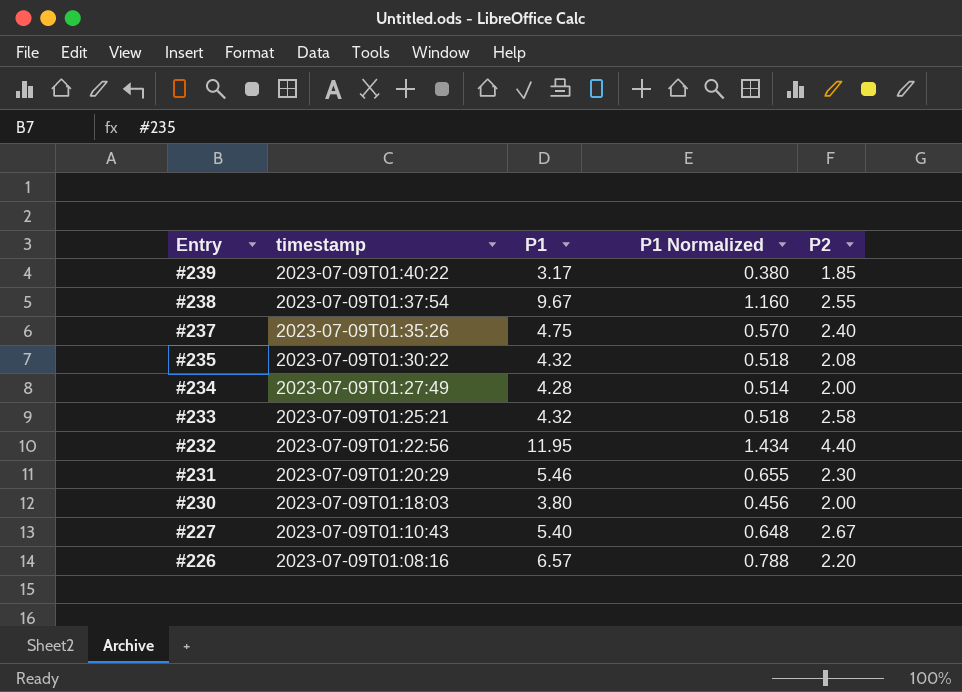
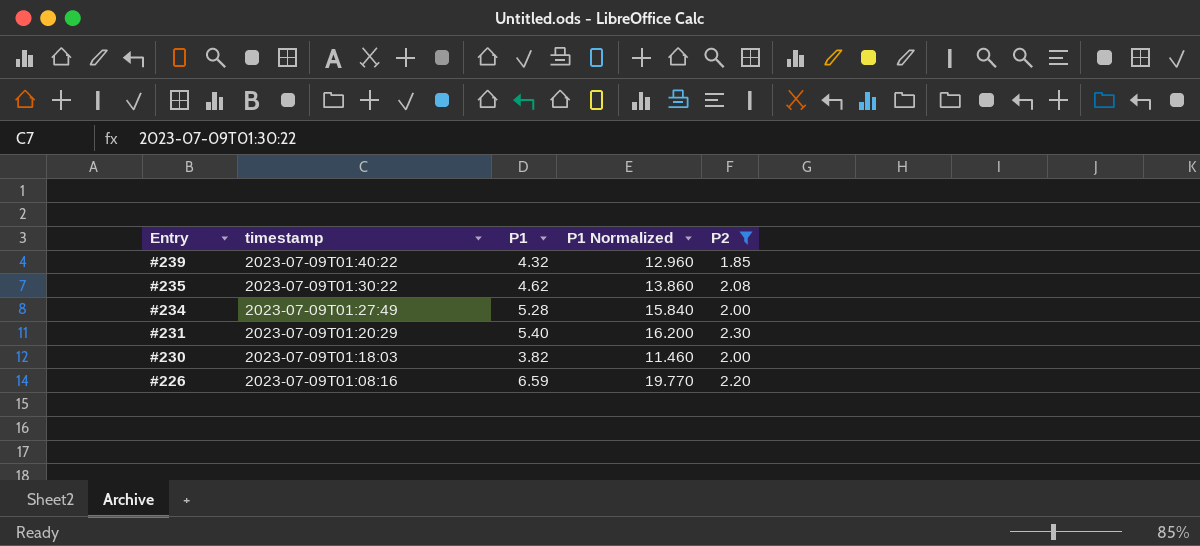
filter: none -> P2 <= 2.30
column P1 Normalized | formula: [P1] * 0.12 -> [P1] * 3
#239 | P1: 3.17 -> 4.32
#235 | P1: 4.32 -> 4.62
#234 | P1: 4.28 -> 5.28
#231 | P1: 5.46 -> 5.40
#230 | P1: 3.80 -> 3.82
#226 | P1: 6.57 -> 6.59

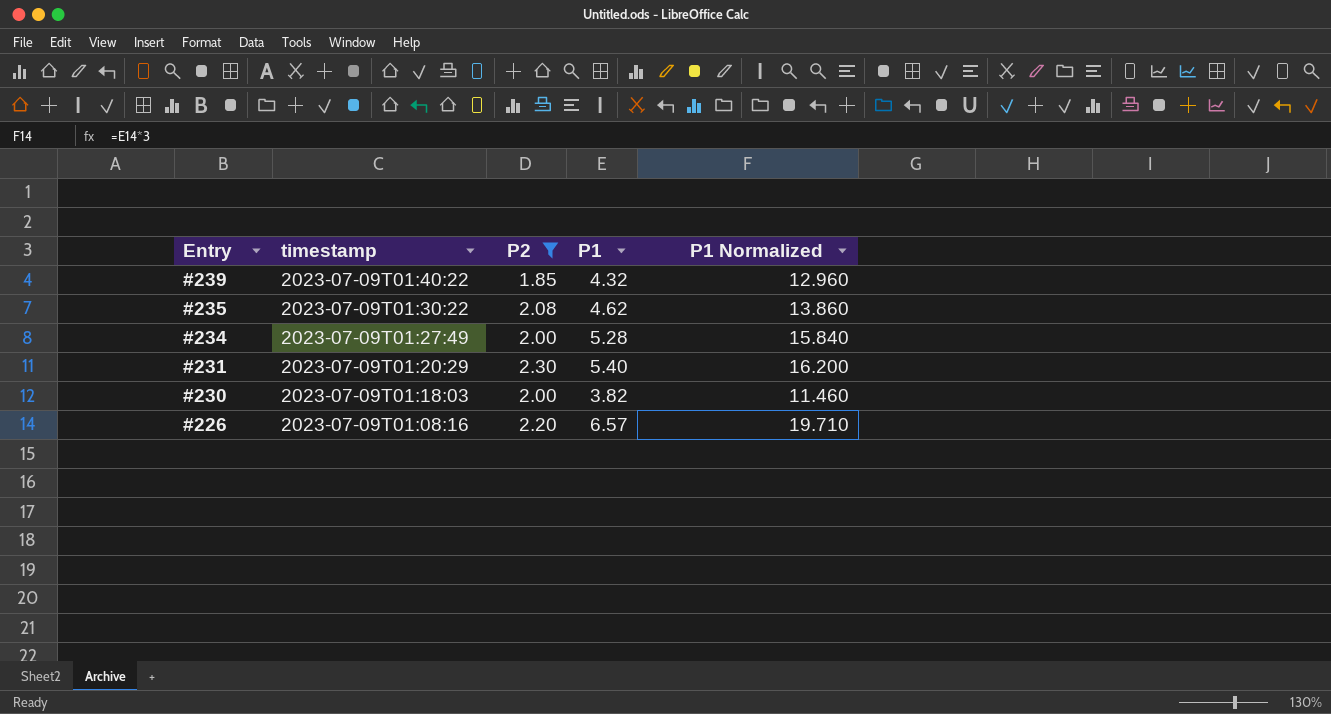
column P2 | position: 5 -> 3
#226 | P1: 6.59 -> 6.57
#226 | P1 Normalized: 19.770 -> 19.710

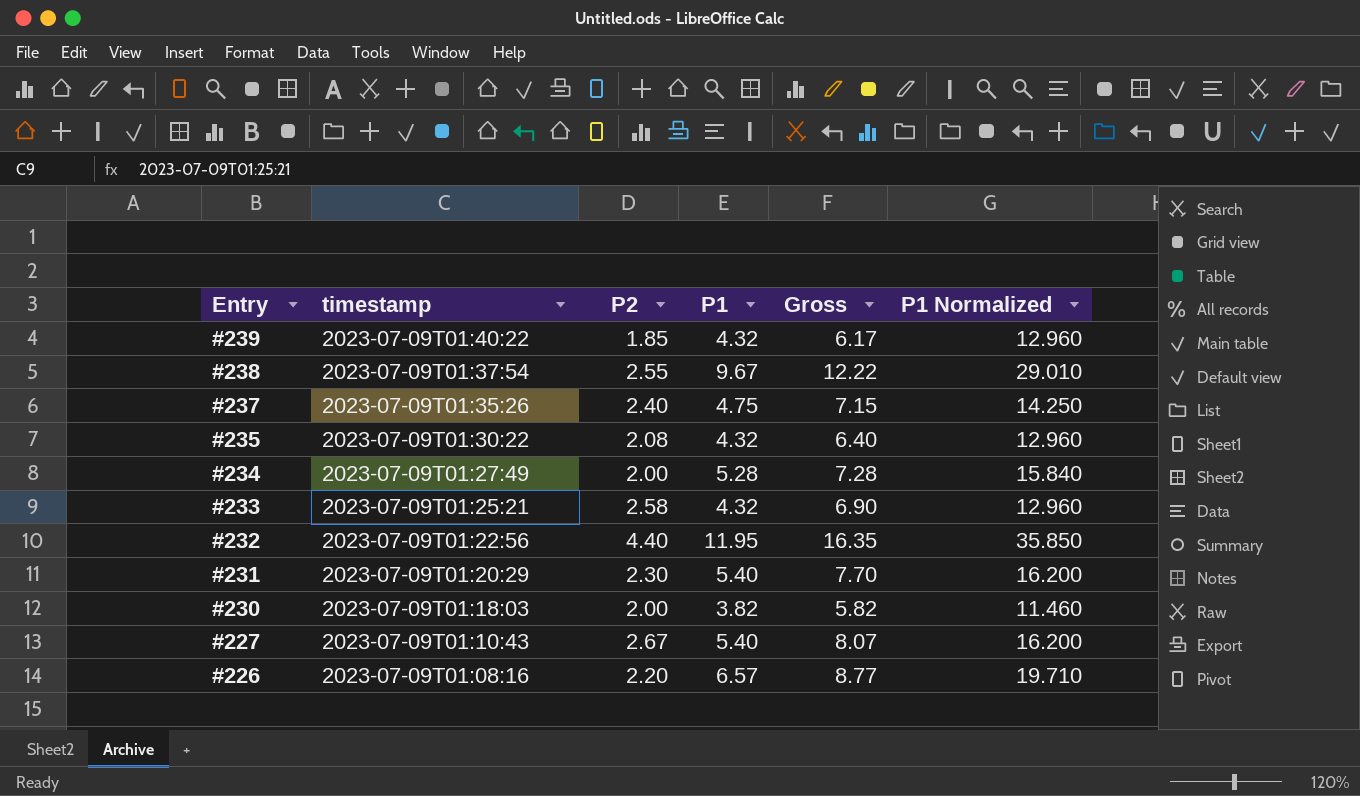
filter: P2 <= 2.30 -> none
column Gross | formula: none -> [P2] + [P1]
#235 | P1: 4.62 -> 4.32
#235 | P1 Normalized: 13.860 -> 12.960

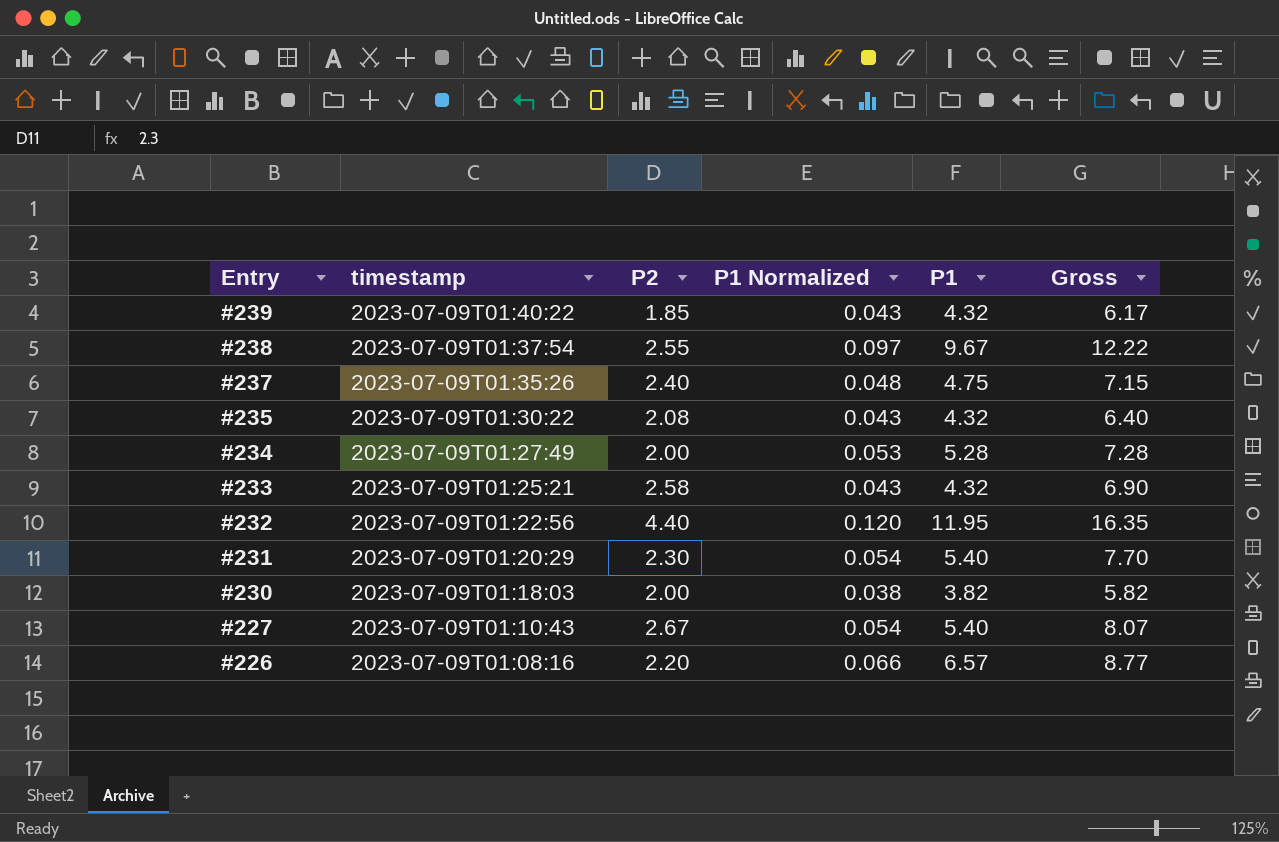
column P1 Normalized | formula: [P1] * 3 -> [P1] * 0.01
column P1 Normalized | position: 6 -> 4

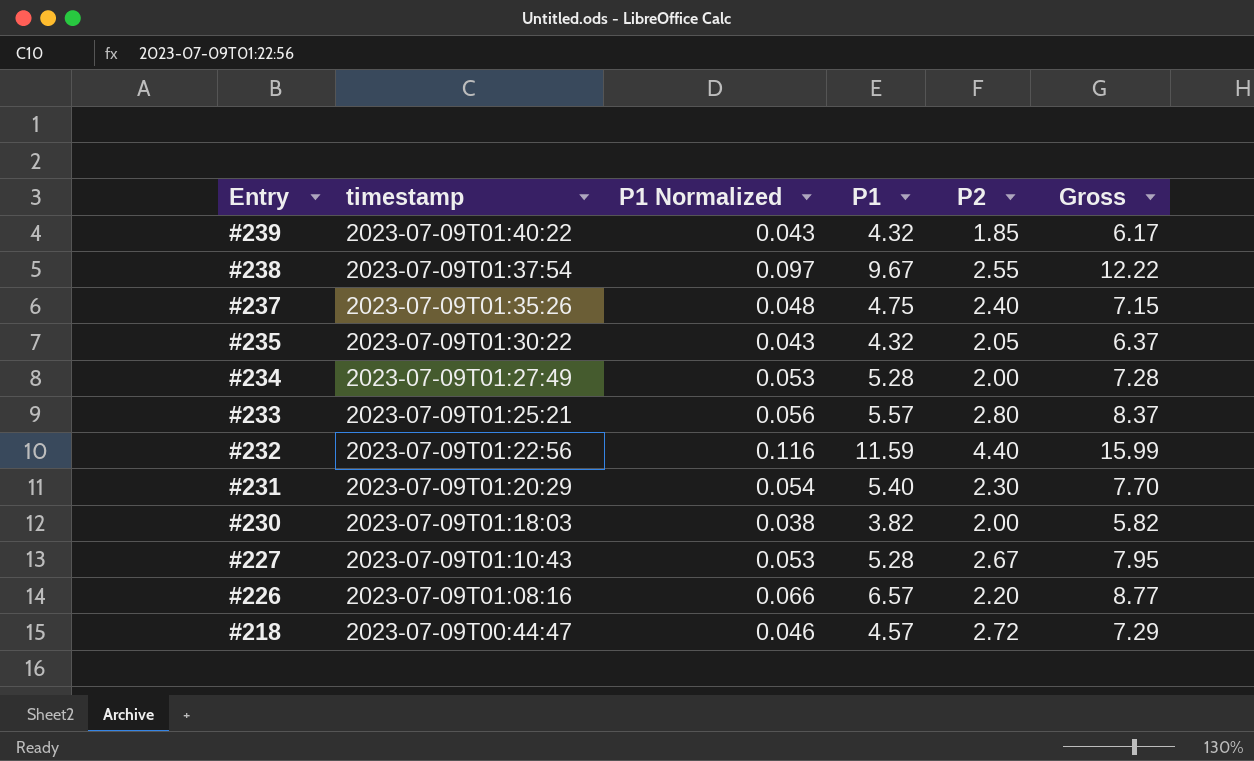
column P2 | position: 3 -> 5
#235 | P2: 2.08 -> 2.05
#235 | Gross: 6.40 -> 6.37
#233 | P1 Normalized: 0.043 -> 0.056
#233 | P1: 4.32 -> 5.57
#233 | P2: 2.58 -> 2.80
#233 | Gross: 6.90 -> 8.37
#232 | P1 Normalized: 0.120 -> 0.116
#232 | P1: 11.95 -> 11.59
#232 | Gross: 16.35 -> 15.99
#227 | P1 Normalized: 0.054 -> 0.053
#227 | P1: 5.40 -> 5.28
#227 | Gross: 8.07 -> 7.95
row #218: none -> 2023-07-09T00:44:47 | 0.046 | 4.57 | 2.72 | 7.29

